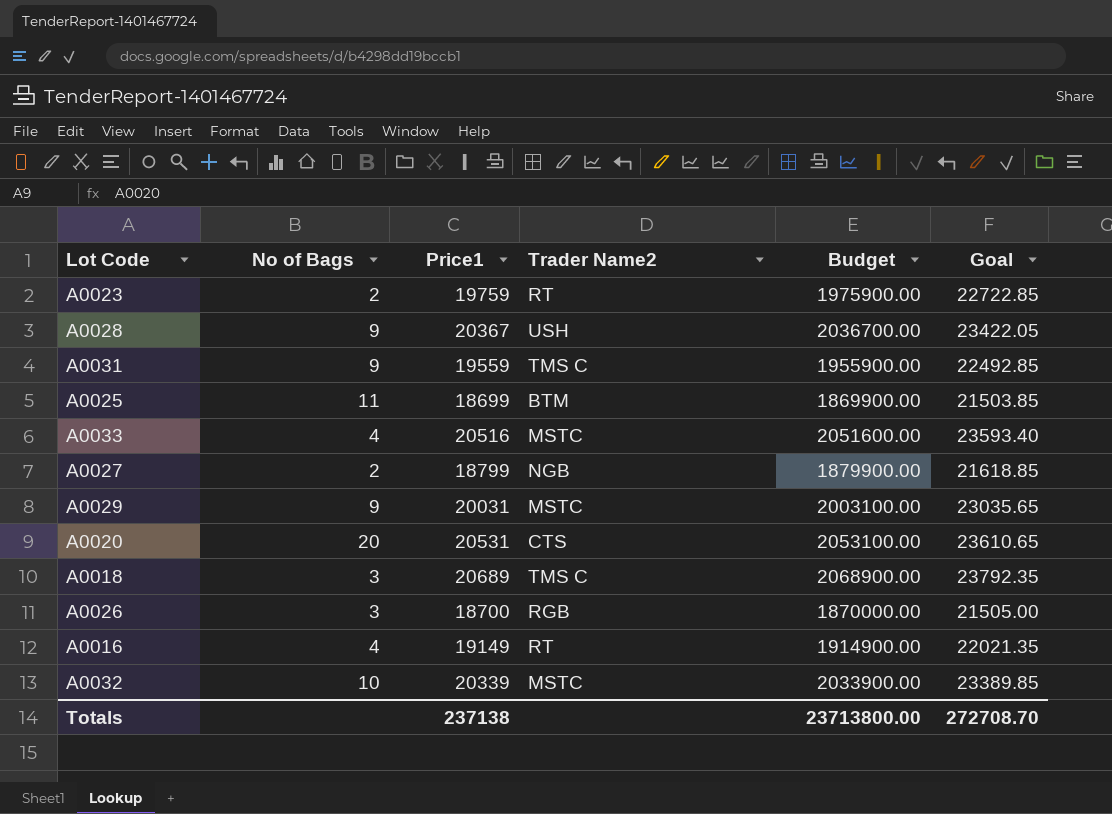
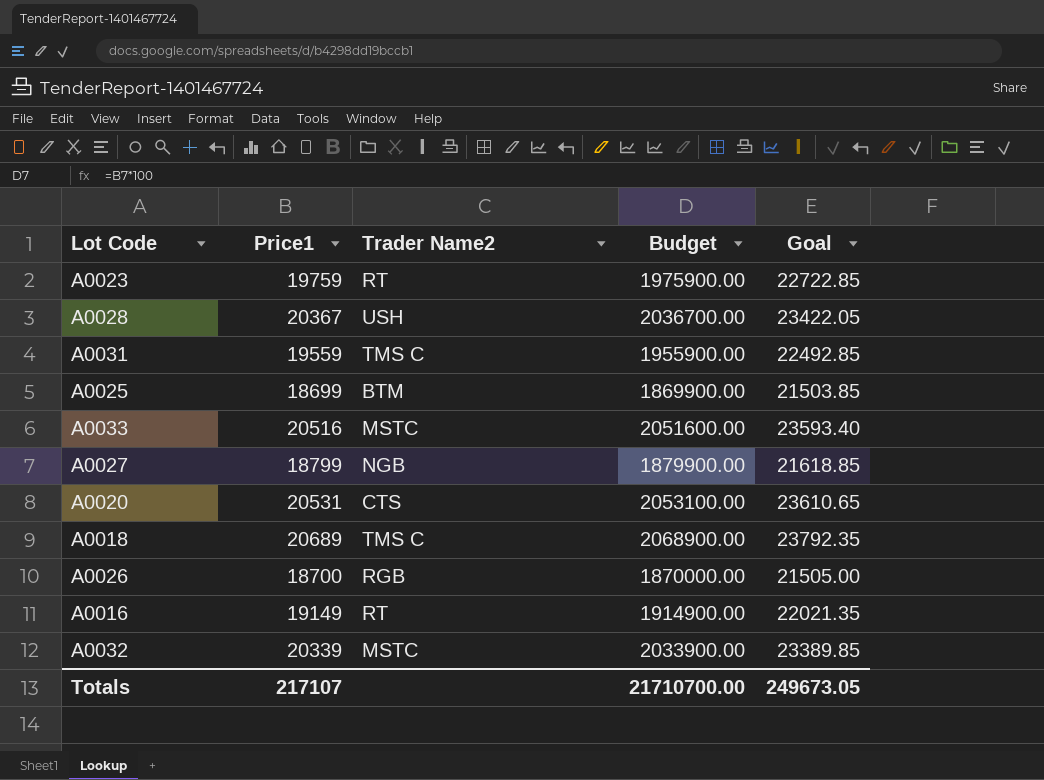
column No of Bags | position: 2 -> none
row A0029: 9 | 20031 | MSTC | 2003100.00 | 23035.65 -> none
Totals | Price1: 237138 -> 217107
Totals | Budget: 23713800.00 -> 21710700.00
Totals | Goal: 272708.70 -> 249673.05

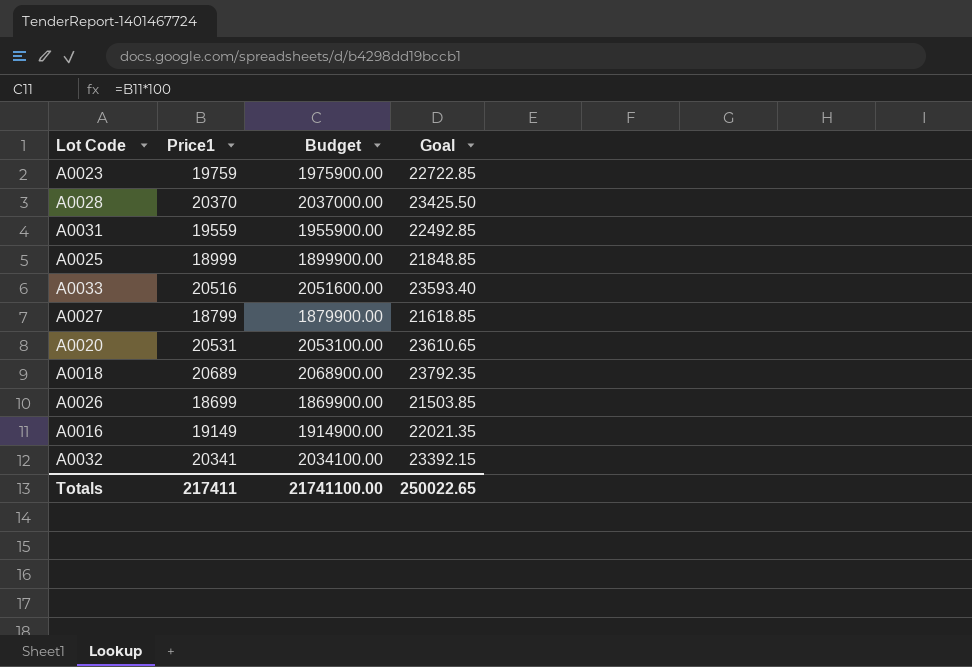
column Trader Name2 | position: 3 -> none
A0028 | Price1: 20367 -> 20370
A0028 | Budget: 2036700.00 -> 2037000.00
A0028 | Goal: 23422.05 -> 23425.50
A0025 | Price1: 18699 -> 18999
A0025 | Budget: 1869900.00 -> 1899900.00
A0025 | Goal: 21503.85 -> 21848.85
A0026 | Price1: 18700 -> 18699
A0026 | Budget: 1870000.00 -> 1869900.00
A0026 | Goal: 21505.00 -> 21503.85
A0032 | Price1: 20339 -> 20341
A0032 | Budget: 2033900.00 -> 2034100.00
A0032 | Goal: 23389.85 -> 23392.15
Totals | Price1: 217107 -> 217411
Totals | Budget: 21710700.00 -> 21741100.00
Totals | Goal: 249673.05 -> 250022.65

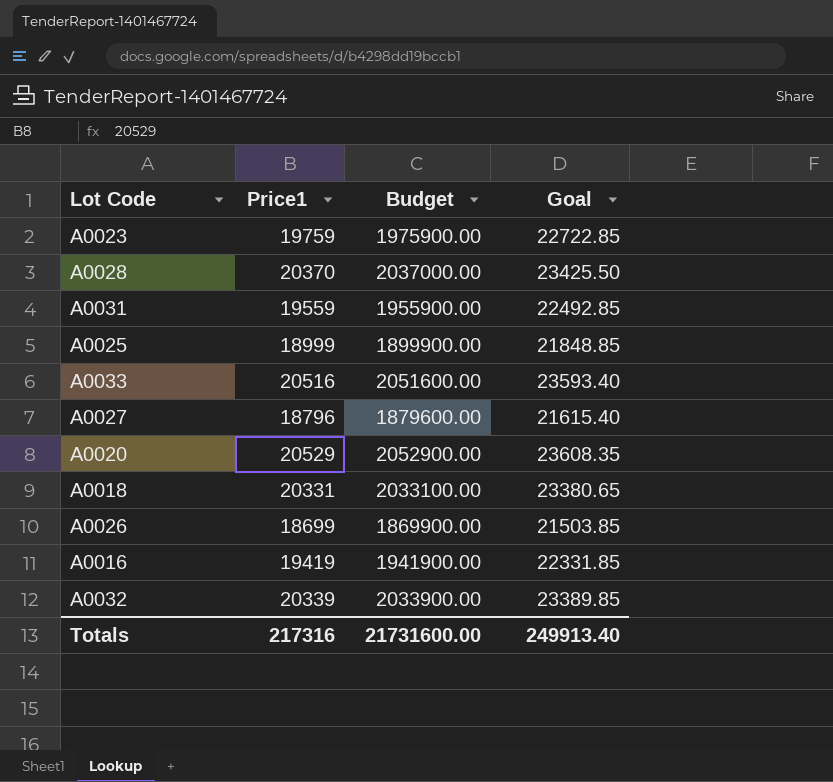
A0027 | Price1: 18799 -> 18796
A0027 | Budget: 1879900.00 -> 1879600.00
A0027 | Goal: 21618.85 -> 21615.40
A0020 | Price1: 20531 -> 20529
A0020 | Budget: 2053100.00 -> 2052900.00
A0020 | Goal: 23610.65 -> 23608.35
A0018 | Price1: 20689 -> 20331
A0018 | Budget: 2068900.00 -> 2033100.00
A0018 | Goal: 23792.35 -> 23380.65
A0016 | Price1: 19149 -> 19419
A0016 | Budget: 1914900.00 -> 1941900.00
A0016 | Goal: 22021.35 -> 22331.85
A0032 | Price1: 20341 -> 20339
A0032 | Budget: 2034100.00 -> 2033900.00
A0032 | Goal: 23392.15 -> 23389.85
Totals | Price1: 217411 -> 217316
Totals | Budget: 21741100.00 -> 21731600.00
Totals | Goal: 250022.65 -> 249913.40

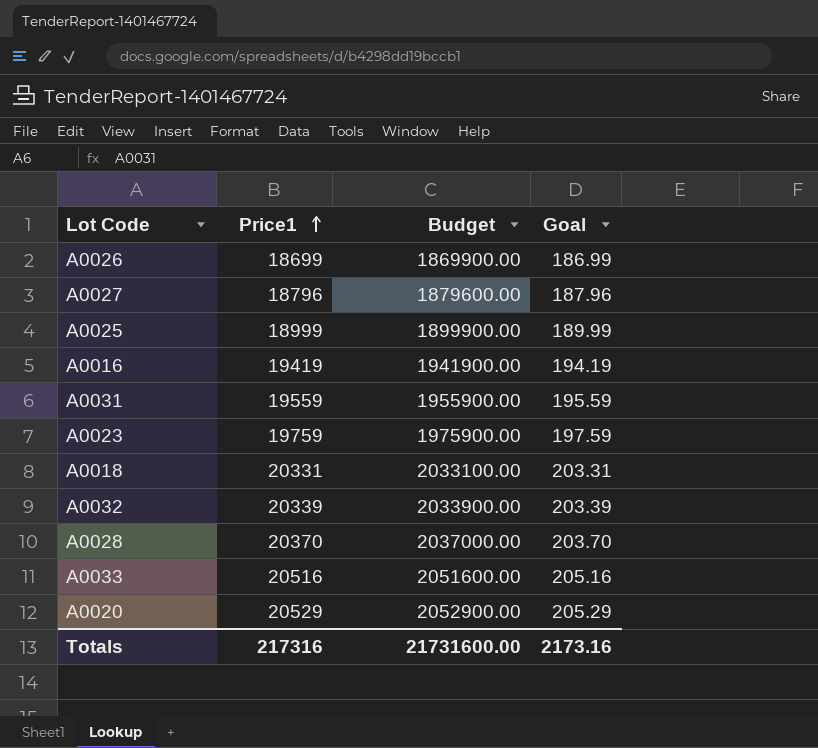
row order: none -> Price1 ascending
column Goal | formula: [Price1] * 1.15 -> [Price1] * 0.01
Totals | Goal: 249913.40 -> 2173.16

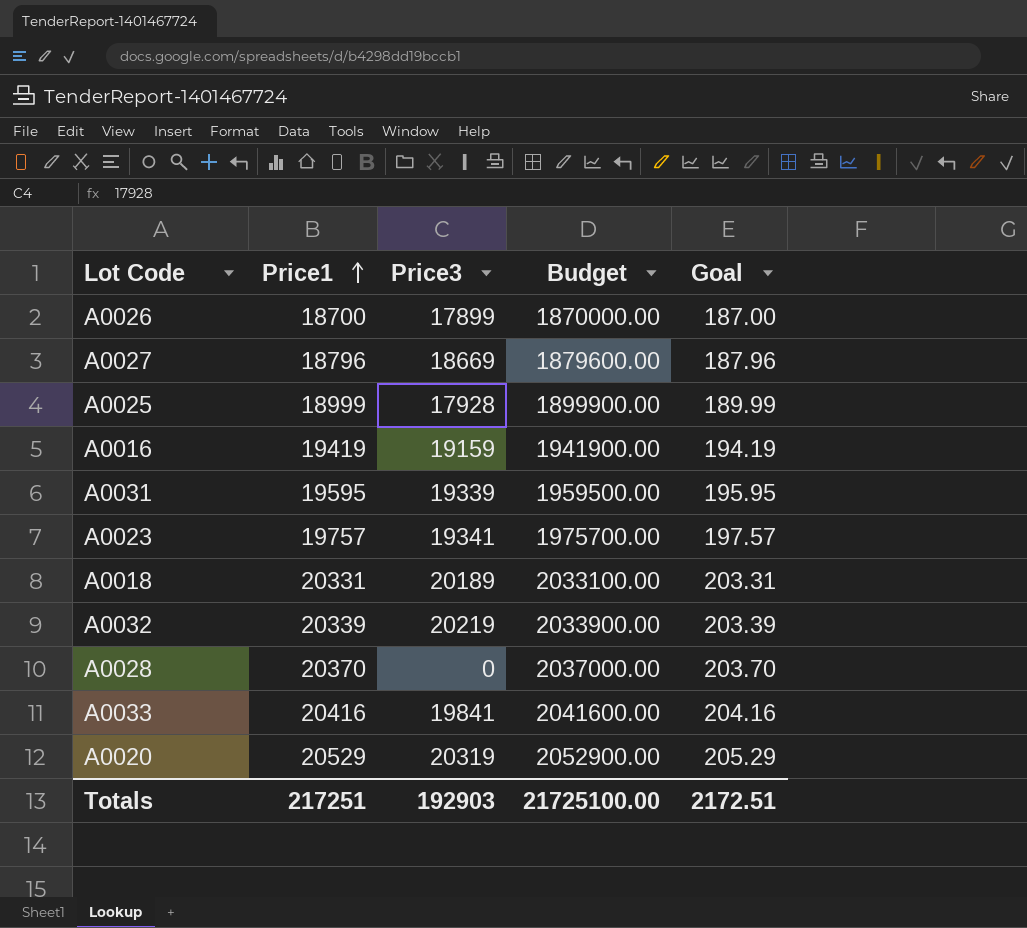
column Price3 | position: none -> 3
A0026 | Price1: 18699 -> 18700
A0026 | Budget: 1869900.00 -> 1870000.00
A0026 | Goal: 186.99 -> 187.00
A0031 | Price1: 19559 -> 19595
A0031 | Budget: 1955900.00 -> 1959500.00
A0031 | Goal: 195.59 -> 195.95
A0023 | Price1: 19759 -> 19757
A0023 | Budget: 1975900.00 -> 1975700.00
A0023 | Goal: 197.59 -> 197.57
A0033 | Price1: 20516 -> 20416
A0033 | Budget: 2051600.00 -> 2041600.00
A0033 | Goal: 205.16 -> 204.16
Totals | Price1: 217316 -> 217251
Totals | Budget: 21731600.00 -> 21725100.00
Totals | Goal: 2173.16 -> 2172.51

